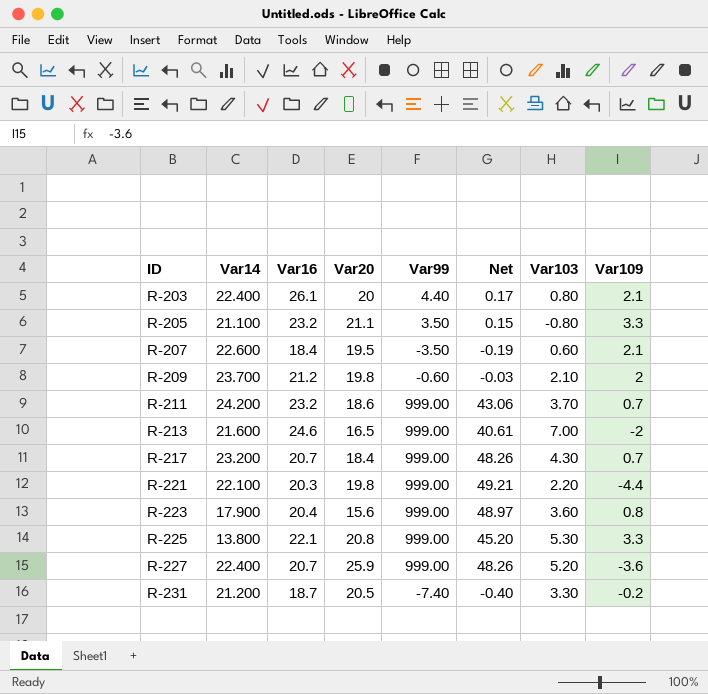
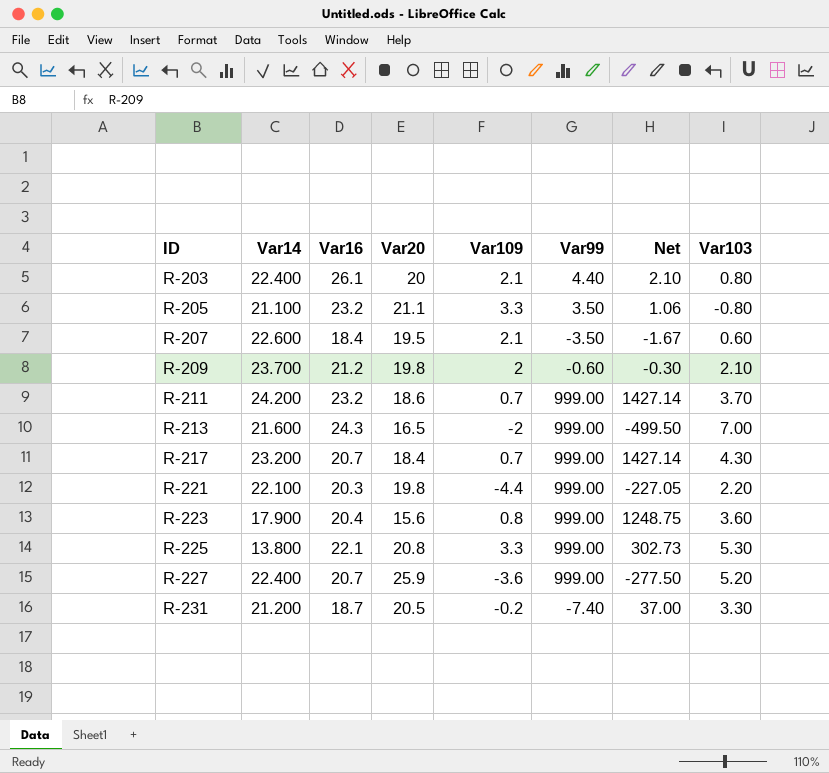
column Var109 | position: 8 -> 5
column Net | formula: [Var99] / [Var16] -> [Var99] / [Var109]
R-213 | Var16: 24.6 -> 24.3

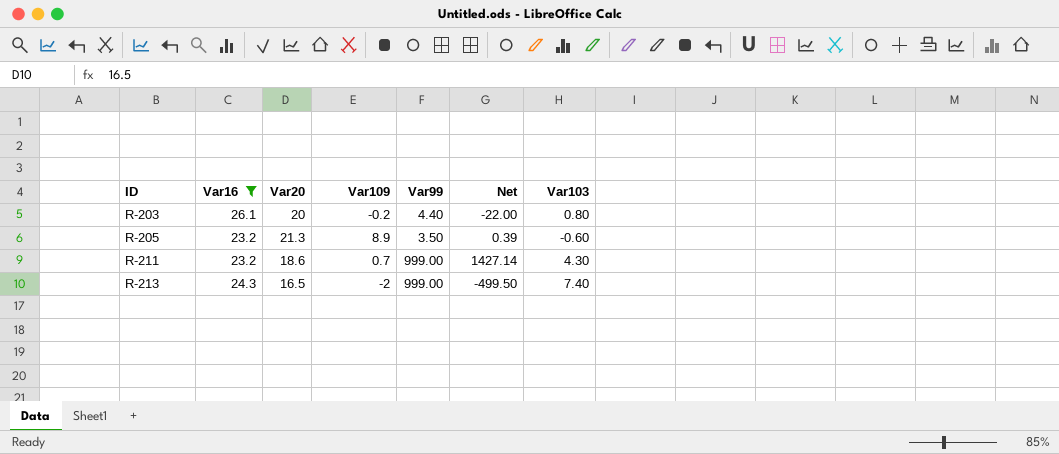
filter: none -> Var16 >= 23.2
column Var14 | position: 2 -> none
R-203 | Var109: 2.1 -> -0.2
R-203 | Net: 2.10 -> -22.00
R-205 | Var20: 21.1 -> 21.3
R-205 | Var109: 3.3 -> 8.9
R-205 | Net: 1.06 -> 0.39
R-205 | Var103: -0.80 -> -0.60
R-211 | Var103: 3.70 -> 4.30
R-213 | Var103: 7.00 -> 7.40

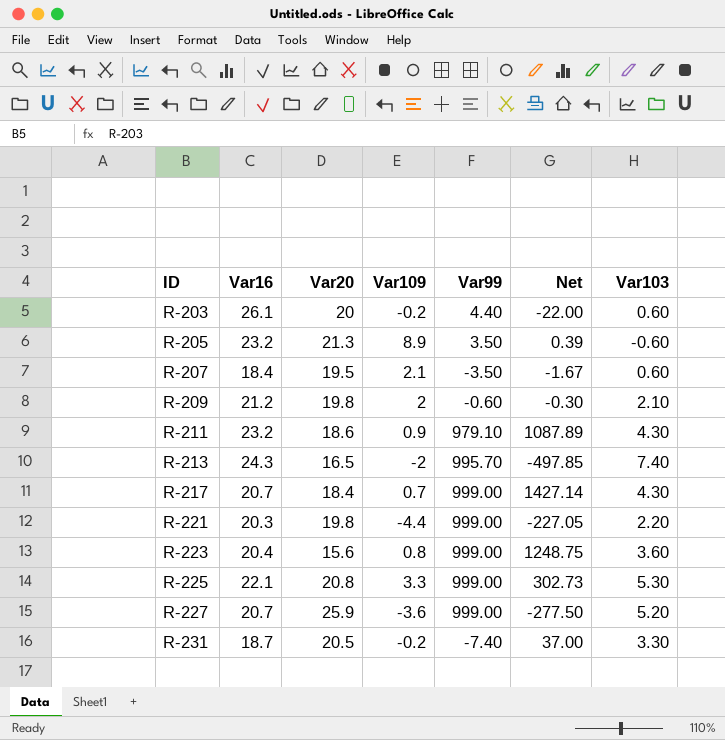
filter: Var16 >= 23.2 -> none
R-203 | Var103: 0.80 -> 0.60
R-211 | Var109: 0.7 -> 0.9
R-211 | Var99: 999.00 -> 979.10
R-211 | Net: 1427.14 -> 1087.89
R-213 | Var99: 999.00 -> 995.70
R-213 | Net: -499.50 -> -497.85

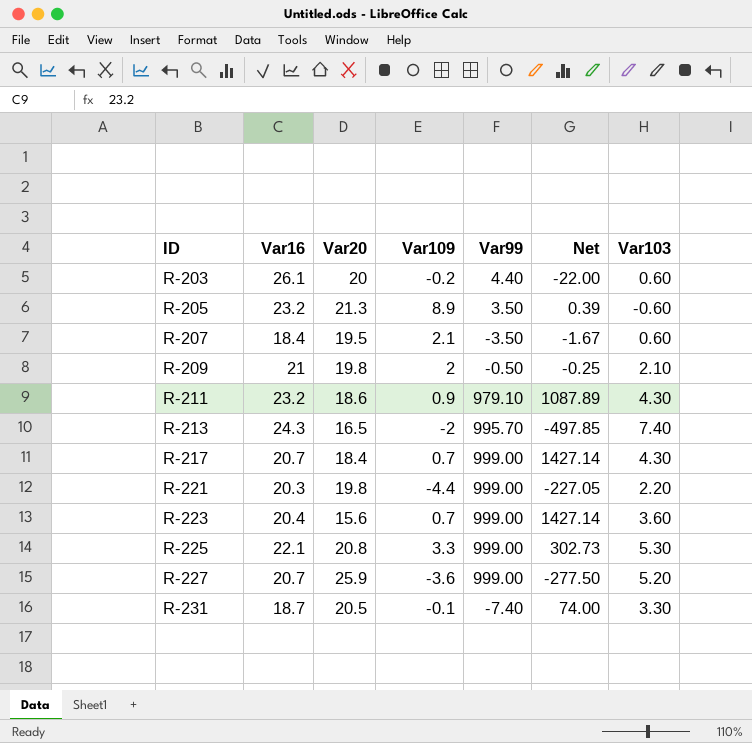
R-209 | Var16: 21.2 -> 21
R-209 | Var99: -0.60 -> -0.50
R-209 | Net: -0.30 -> -0.25
R-223 | Var109: 0.8 -> 0.7
R-223 | Net: 1248.75 -> 1427.14
R-231 | Var109: -0.2 -> -0.1
R-231 | Net: 37.00 -> 74.00

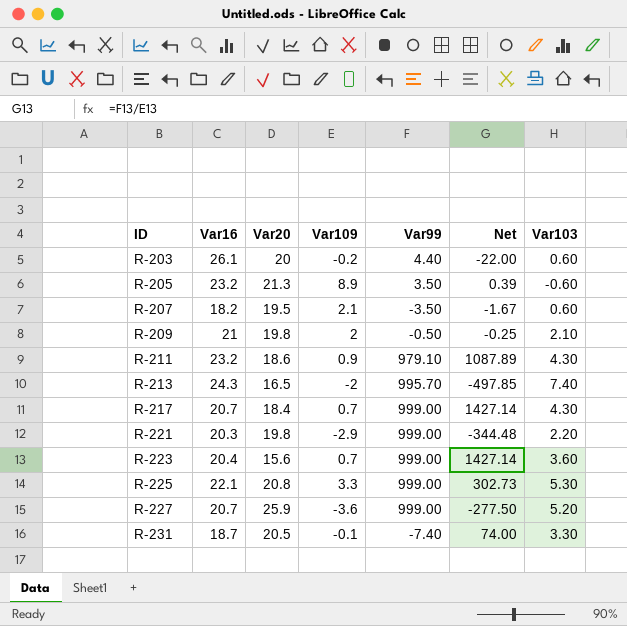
R-207 | Var16: 18.4 -> 18.2
R-221 | Var109: -4.4 -> -2.9
R-221 | Net: -227.05 -> -344.48

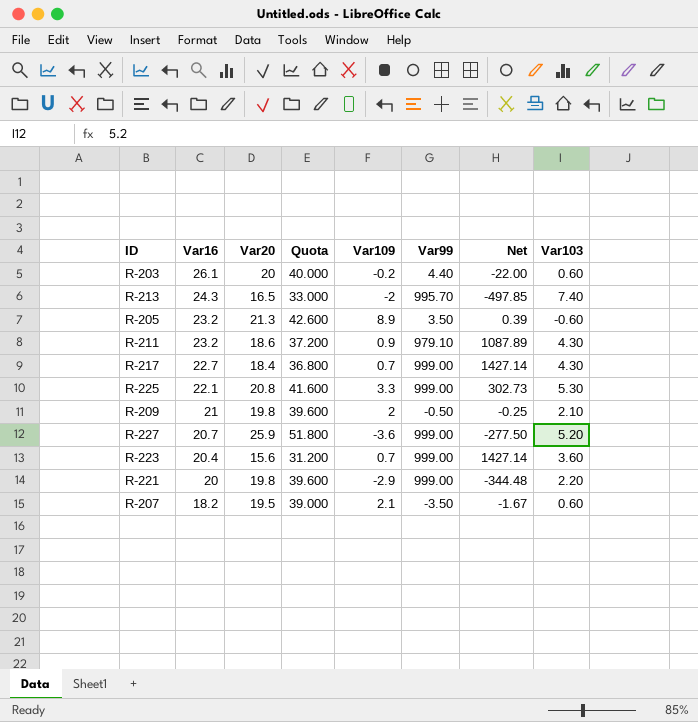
row order: ID ascending -> Var16 descending
column Quota | formula: none -> [Var20] * 2
row R-231: 18.7 | 20.5 | -0.1 | -7.40 | 74.00 | 3.30 -> none
R-217 | Var16: 20.7 -> 22.7
R-221 | Var16: 20.3 -> 20

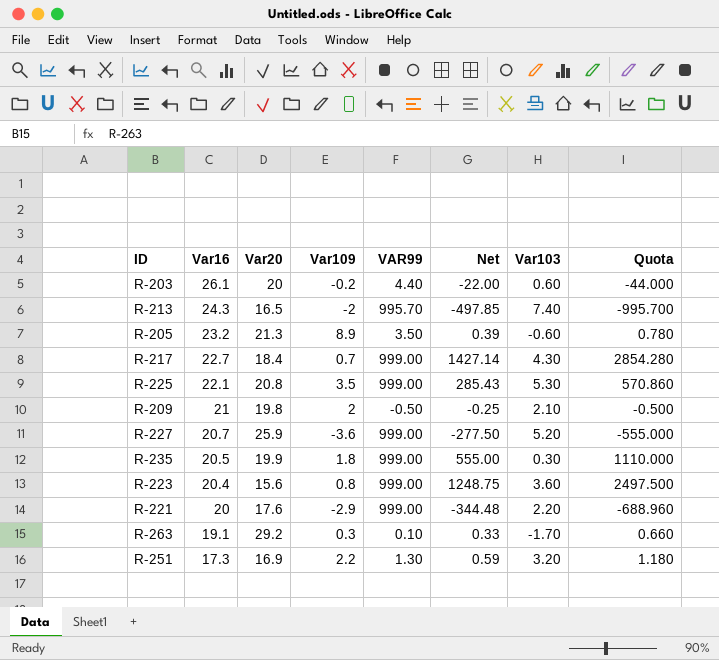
column name: Var99 -> VAR99
column Quota | formula: [Var20] * 2 -> [Net] * 2
column Quota | position: 4 -> 8
row R-211: 23.2 | 18.6 | 37.200 | 0.9 | 979.10 | 1087.89 | 4.30 -> none
row R-207: 18.2 | 19.5 | 39.000 | 2.1 | -3.50 | -1.67 | 0.60 -> none
R-225 | Var109: 3.3 -> 3.5
R-225 | Net: 302.73 -> 285.43
row R-235: none -> 20.5 | 19.9 | 1.8 | 999.00 | 555.00 | 0.30 | 1110.000
R-223 | Var109: 0.7 -> 0.8
R-223 | Net: 1427.14 -> 1248.75
R-221 | Var20: 19.8 -> 17.6
row R-263: none -> 19.1 | 29.2 | 0.3 | 0.10 | 0.33 | -1.70 | 0.660
row R-251: none -> 17.3 | 16.9 | 2.2 | 1.30 | 0.59 | 3.20 | 1.180

